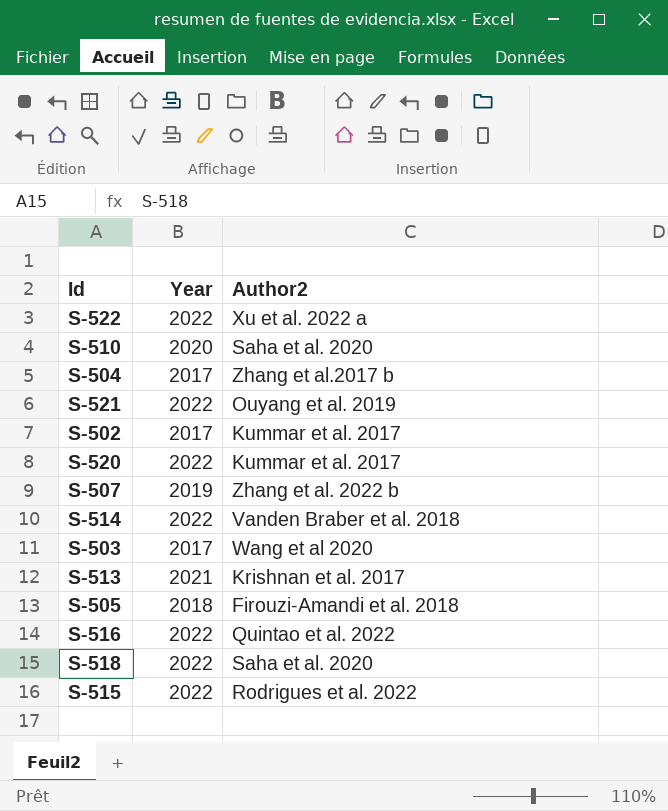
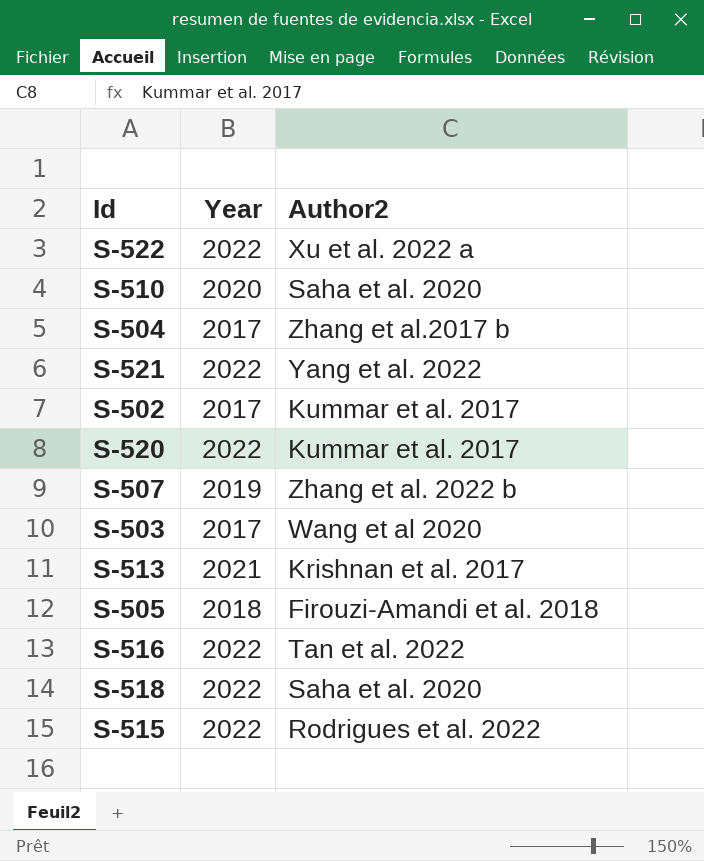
row S-514: 2022 | Vanden Braber et al. 2018 -> none
S-521 | Author2: Ouyang et al. 2019 -> Yang et al. 2022
S-516 | Author2: Quintao et al. 2022 -> Tan et al. 2022

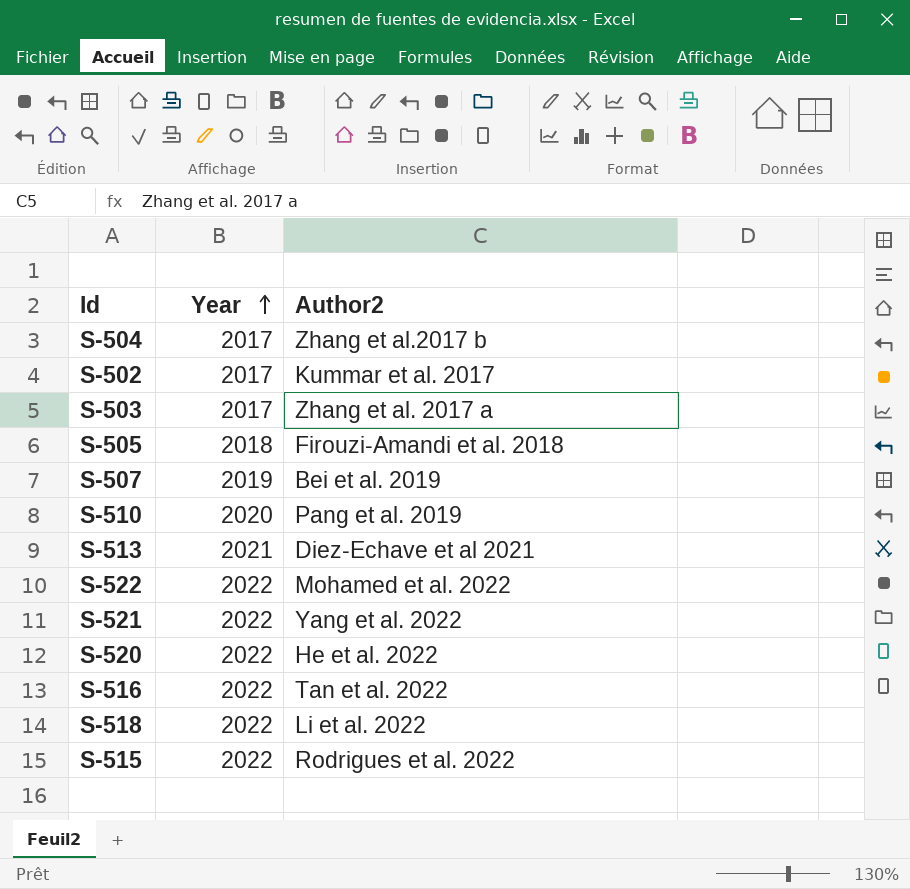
row order: none -> Year ascending
S-503 | Author2: Wang et al 2020 -> Zhang et al. 2017 a
S-507 | Author2: Zhang et al. 2022 b -> Bei et al. 2019
S-510 | Author2: Saha et al. 2020 -> Pang et al. 2019
S-513 | Author2: Krishnan et al. 2017 -> Diez-Echave et al 2021
S-522 | Author2: Xu et al. 2022 a -> Mohamed et al. 2022
S-520 | Author2: Kummar et al. 2017 -> He et al. 2022
S-518 | Author2: Saha et al. 2020 -> Li et al. 2022

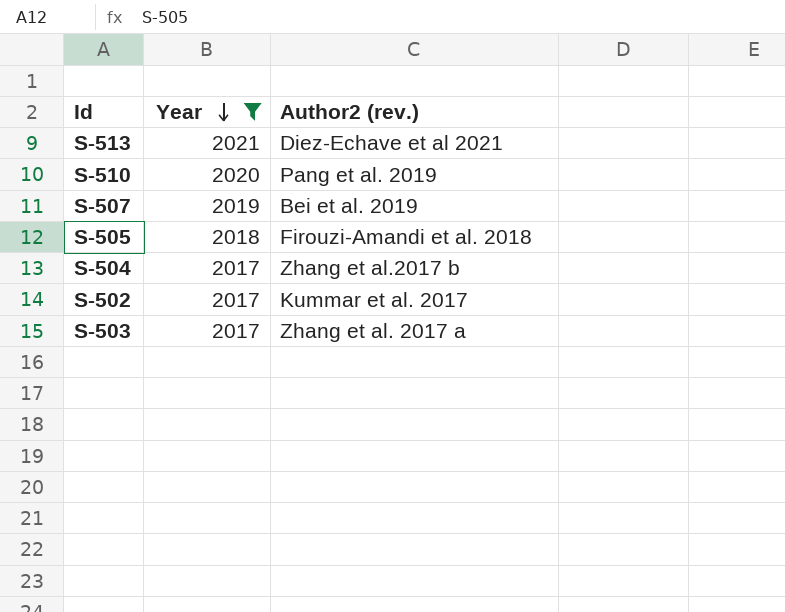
filter: none -> Year != 2022
row order: Year ascending -> Year descending
column name: Author2 -> Author2 (rev.)

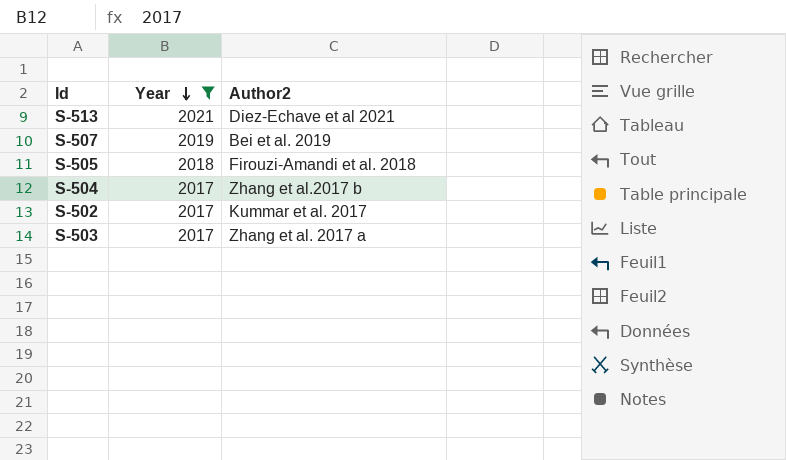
column name: Author2 (rev.) -> Author2
row S-510: 2020 | Pang et al. 2019 -> none

